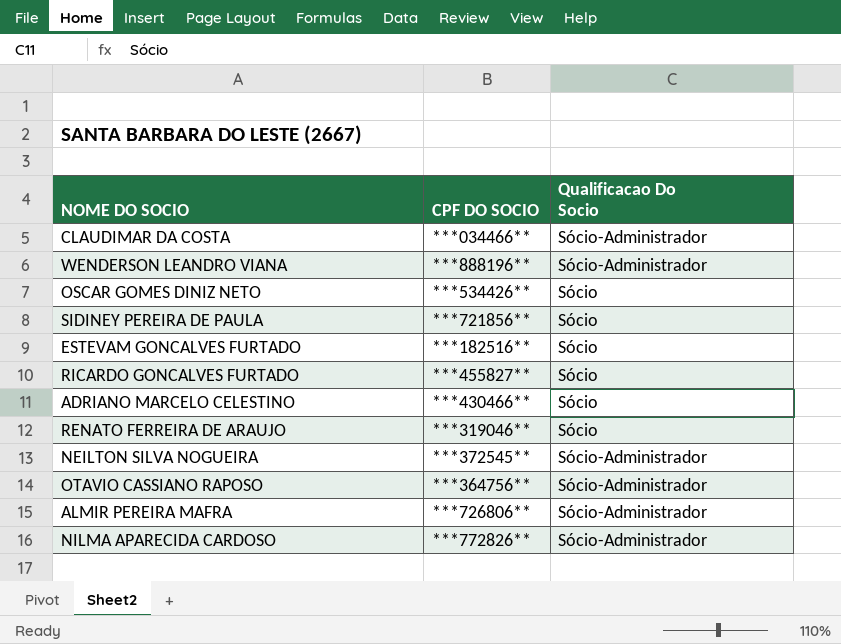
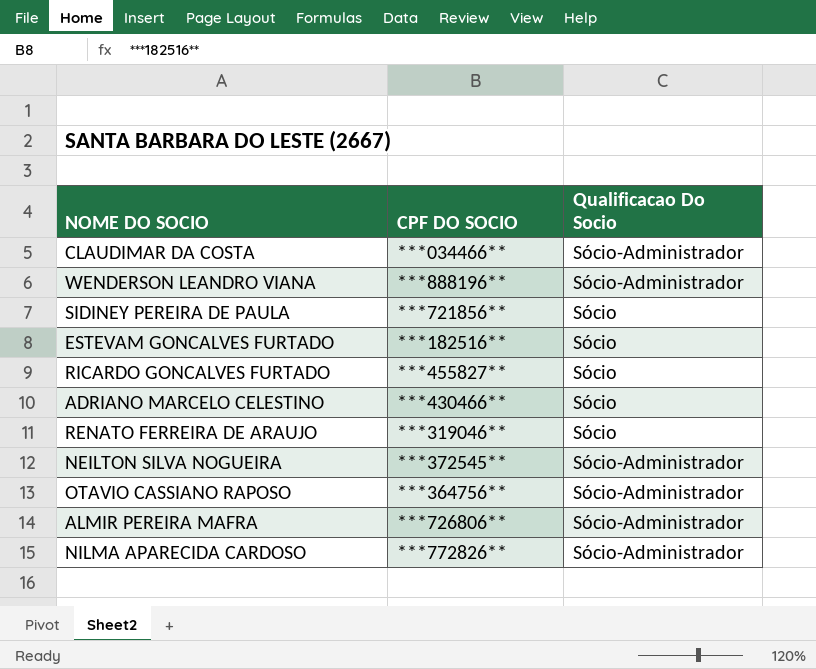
row OSCAR GOMES DINIZ NETO: ***534426** | Sócio -> none

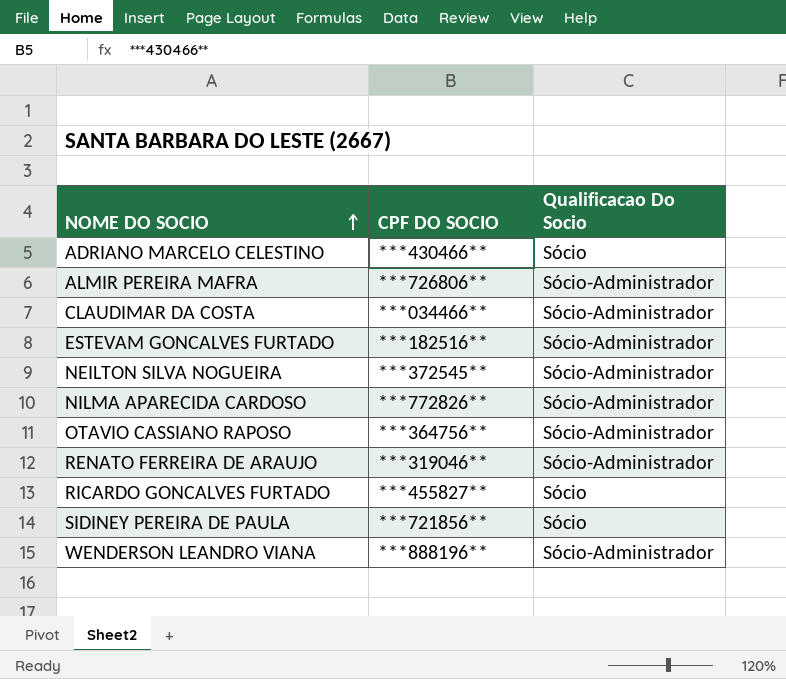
row order: none -> NOME DO SOCIO ascending
ESTEVAM GONCALVES FURTADO | Qualificacao Do Socio: Sócio -> Sócio-Administrador
RENATO FERREIRA DE ARAUJO | Qualificacao Do Socio: Sócio -> Sócio-Administrador

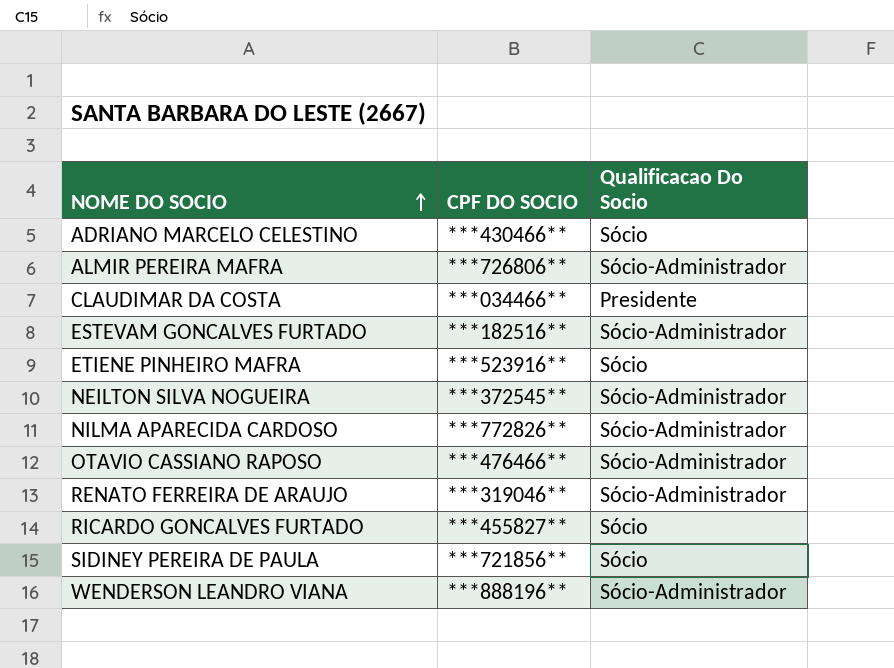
CLAUDIMAR DA COSTA | Qualificacao Do Socio: Sócio-Administrador -> Presidente
row ETIENE PINHEIRO MAFRA: none -> ***523916** | Sócio
OTAVIO CASSIANO RAPOSO | CPF DO SOCIO: ***364756** -> ***476466**

